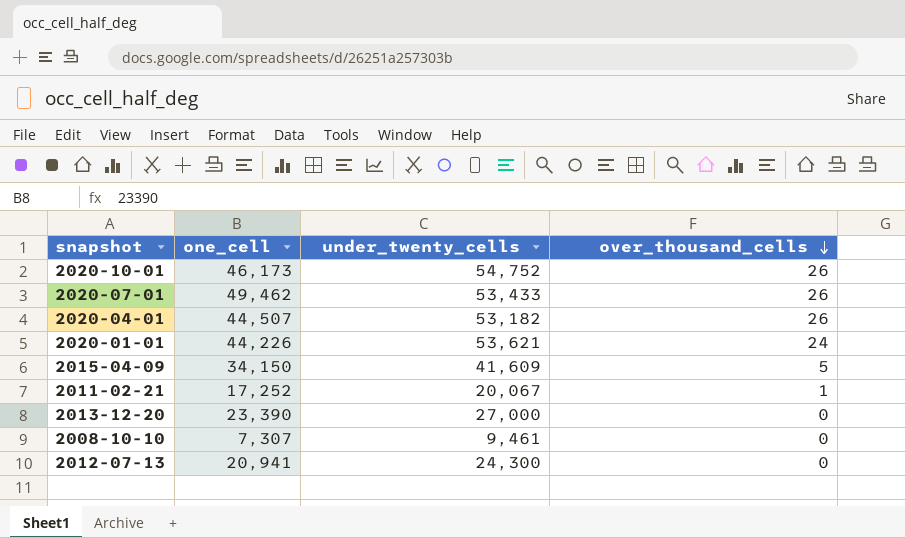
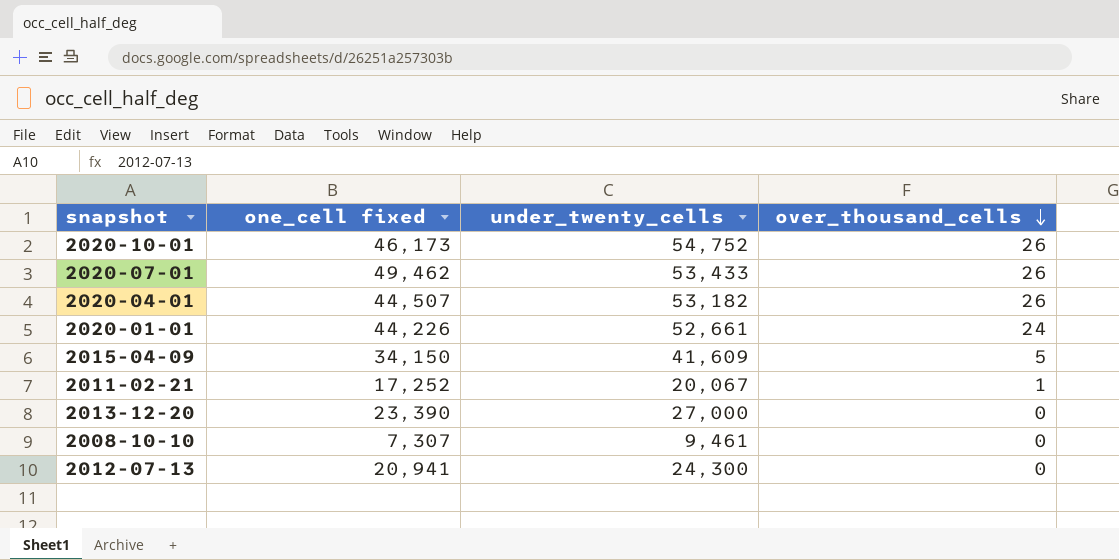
column name: one_cell -> one_cell fixed
2020-01-01 | under_twenty_cells: 53,621 -> 52,661

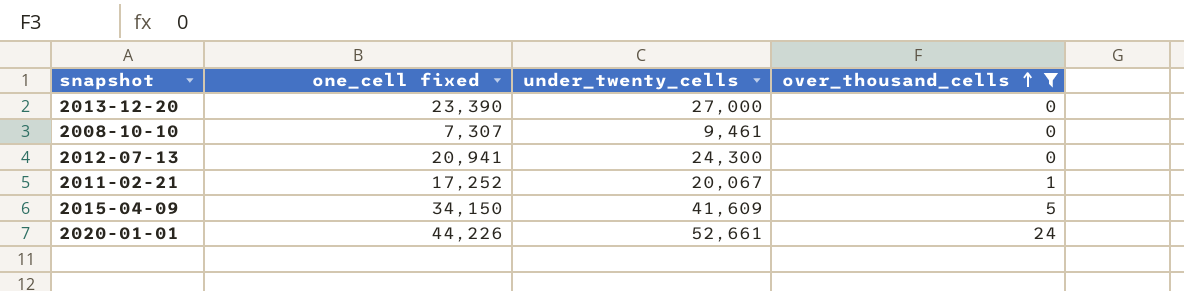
filter: none -> over_thousand_cells != 26
row order: over_thousand_cells descending -> over_thousand_cells ascending

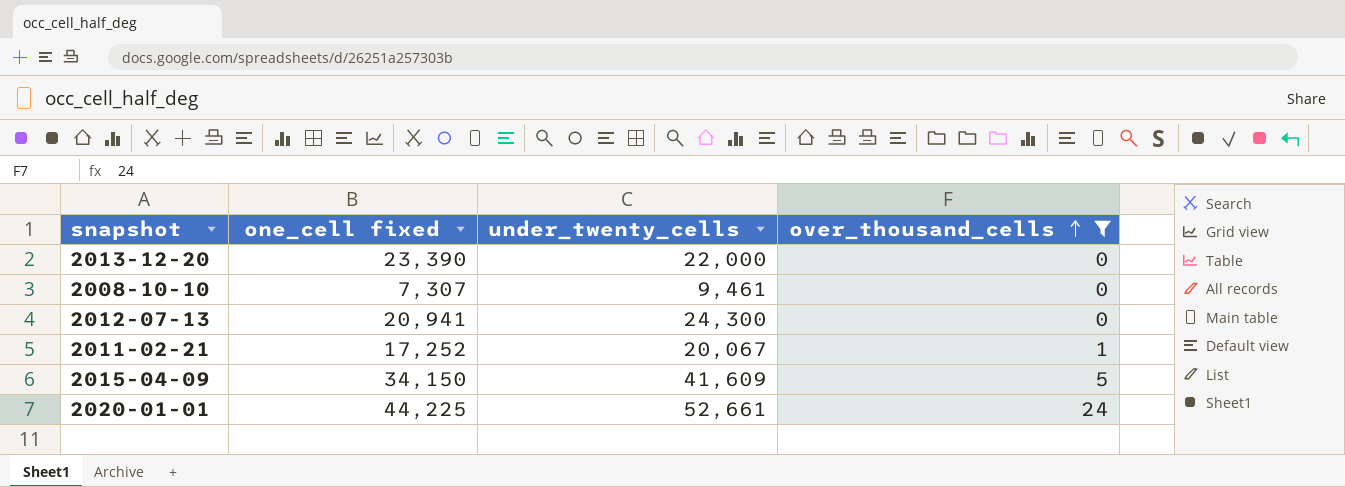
2013-12-20 | under_twenty_cells: 27,000 -> 22,000
2020-01-01 | one_cell fixed: 44,226 -> 44,225

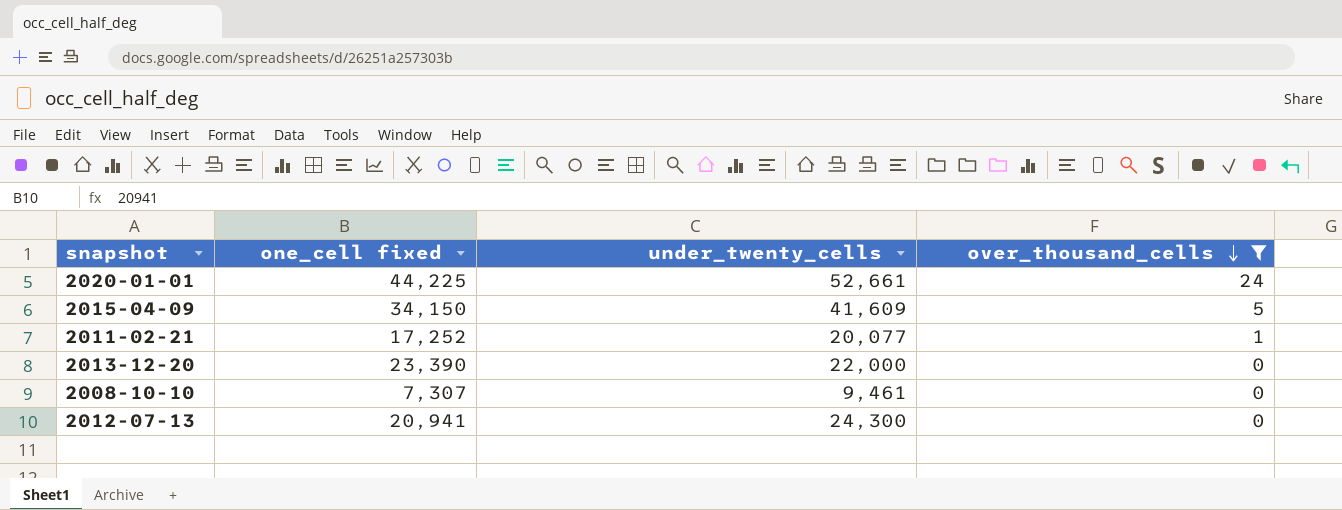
row order: over_thousand_cells ascending -> over_thousand_cells descending
2011-02-21 | under_twenty_cells: 20,067 -> 20,077

